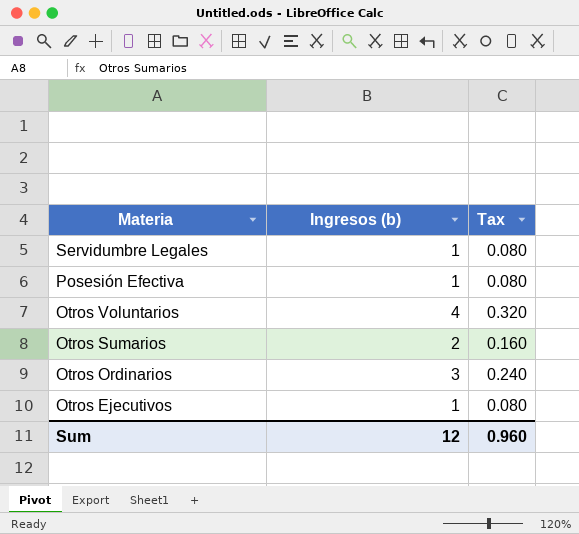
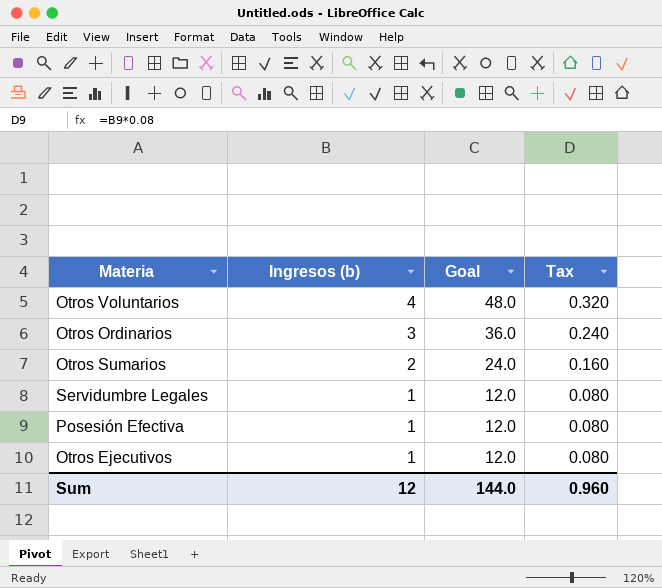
row order: Materia descending -> Ingresos (b) descending
column Goal | formula: none -> [Ingresos (b)] * 12

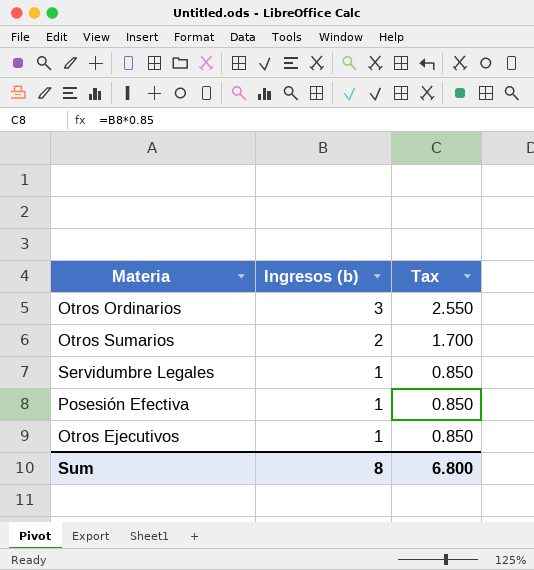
column Goal | formula: [Ingresos (b)] * 12 -> none
column Tax | formula: [Ingresos (b)] * 0.08 -> [Ingresos (b)] * 0.85
row Otros Voluntarios: 4 | 48.0 | 0.320 -> none
Sum | Ingresos (b): 12 -> 8
Sum | Tax: 0.960 -> 6.800

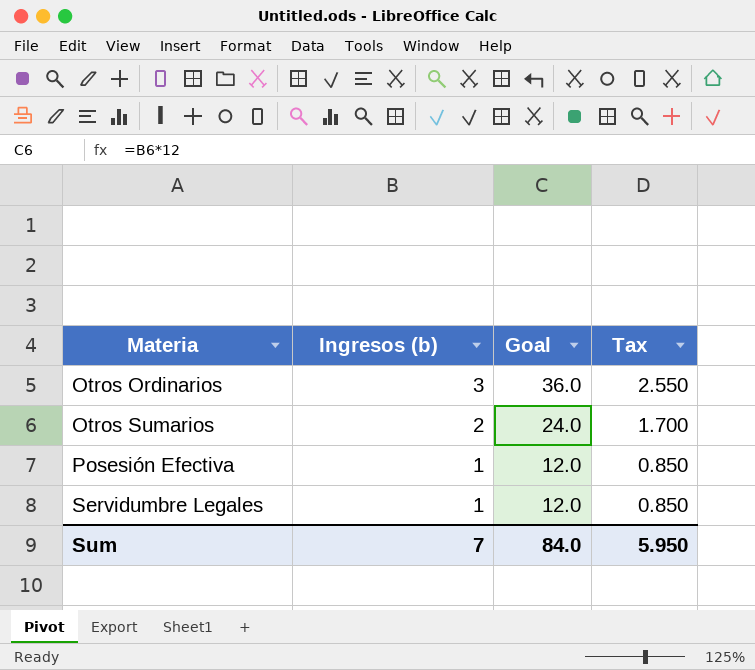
row order: Ingresos (b) descending -> Materia ascending
column Goal | formula: none -> [Ingresos (b)] * 12
row Otros Ejecutivos: 1 | 0.850 -> none
Sum | Ingresos (b): 8 -> 7
Sum | Tax: 6.800 -> 5.950

